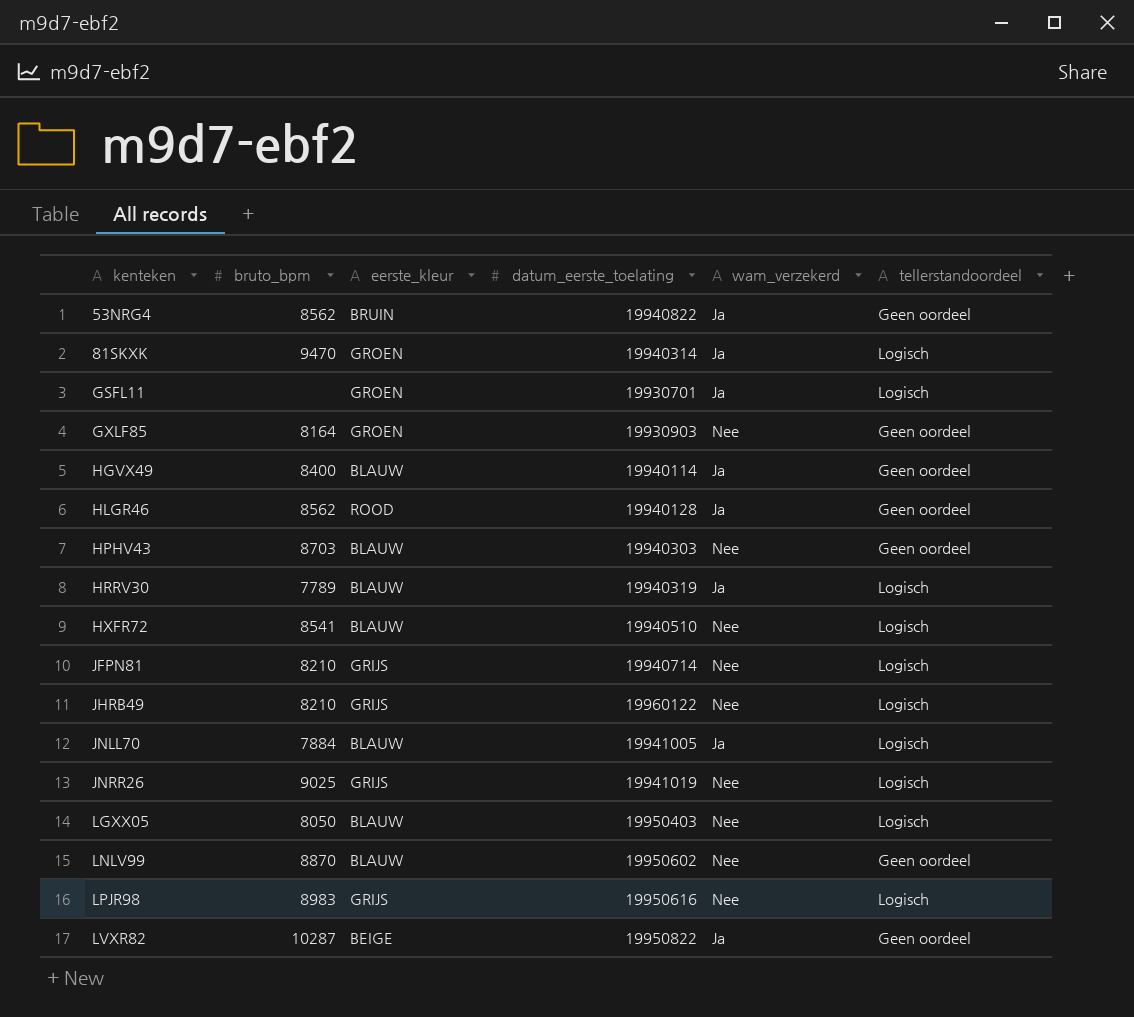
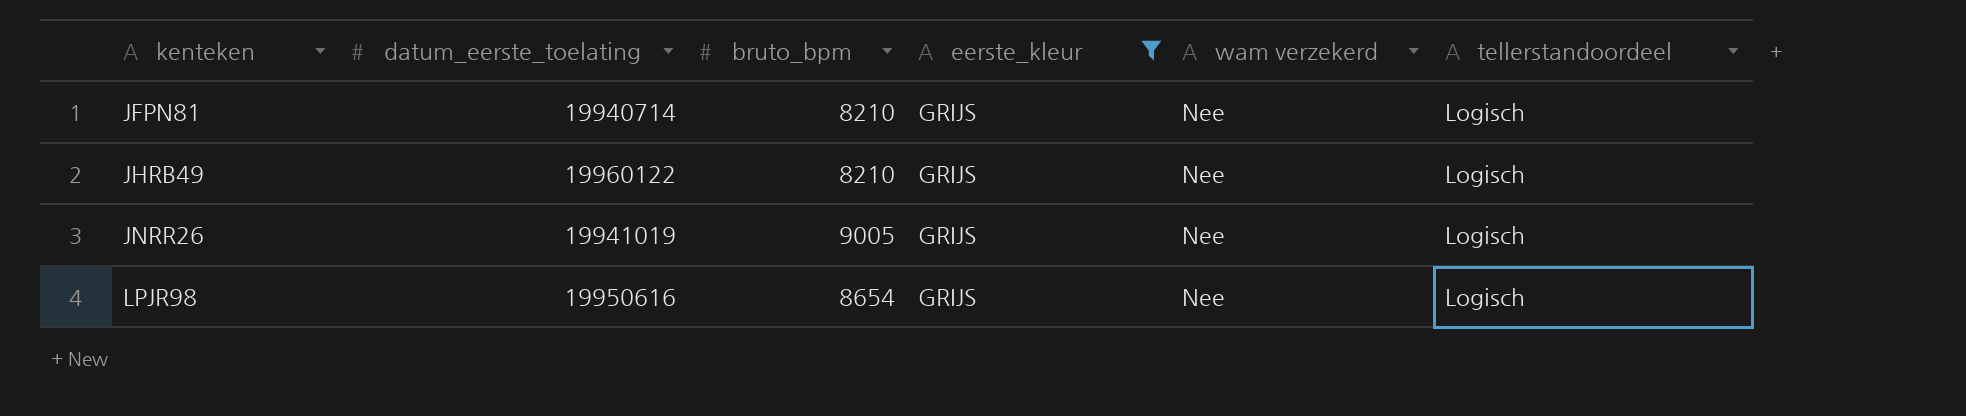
filter: none -> eerste_kleur = GRIJS
column datum_eerste_toelating | position: 4 -> 2
column name: wam_verzekerd -> wam verzekerd
JNRR26 | bruto_bpm: 9025 -> 9005
LPJR98 | bruto_bpm: 8983 -> 8654

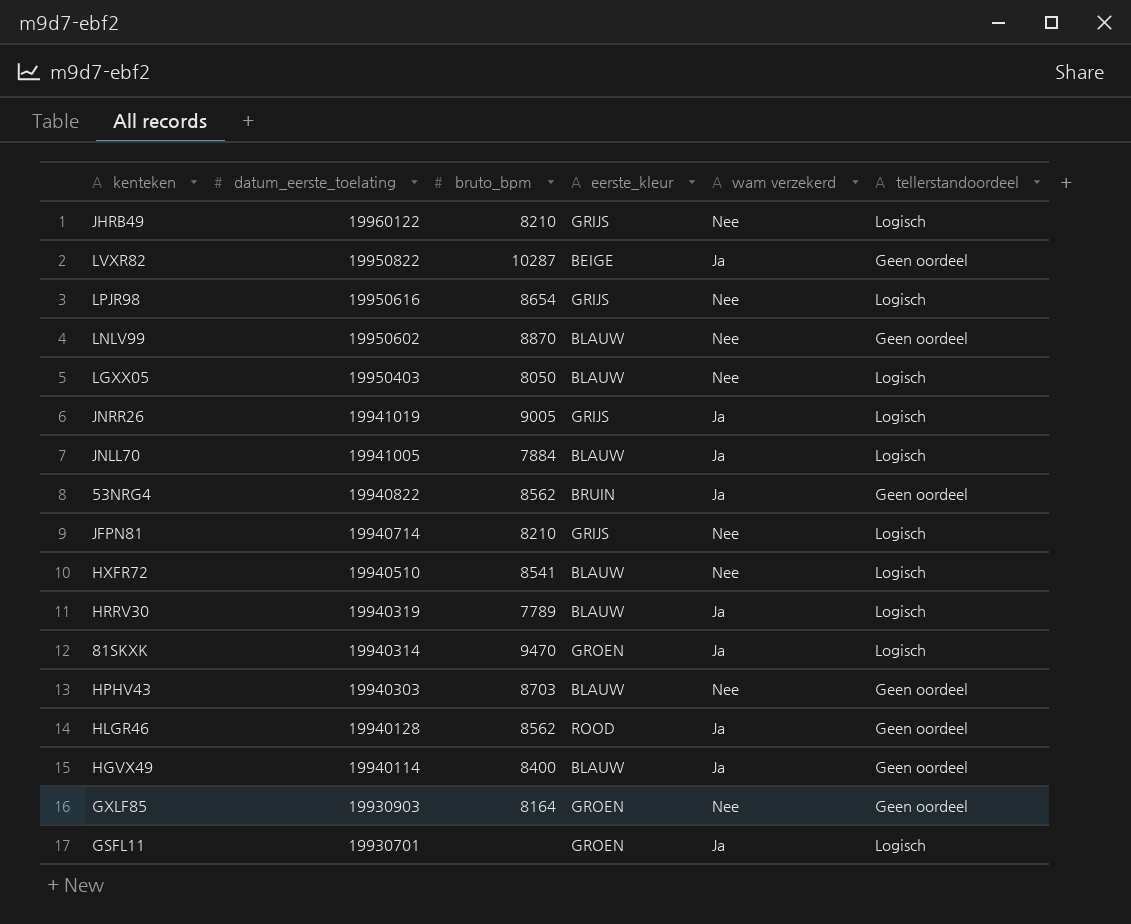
filter: eerste_kleur = GRIJS -> none
row order: kenteken ascending -> datum_eerste_toelating descending
JNRR26 | wam verzekerd: Nee -> Ja

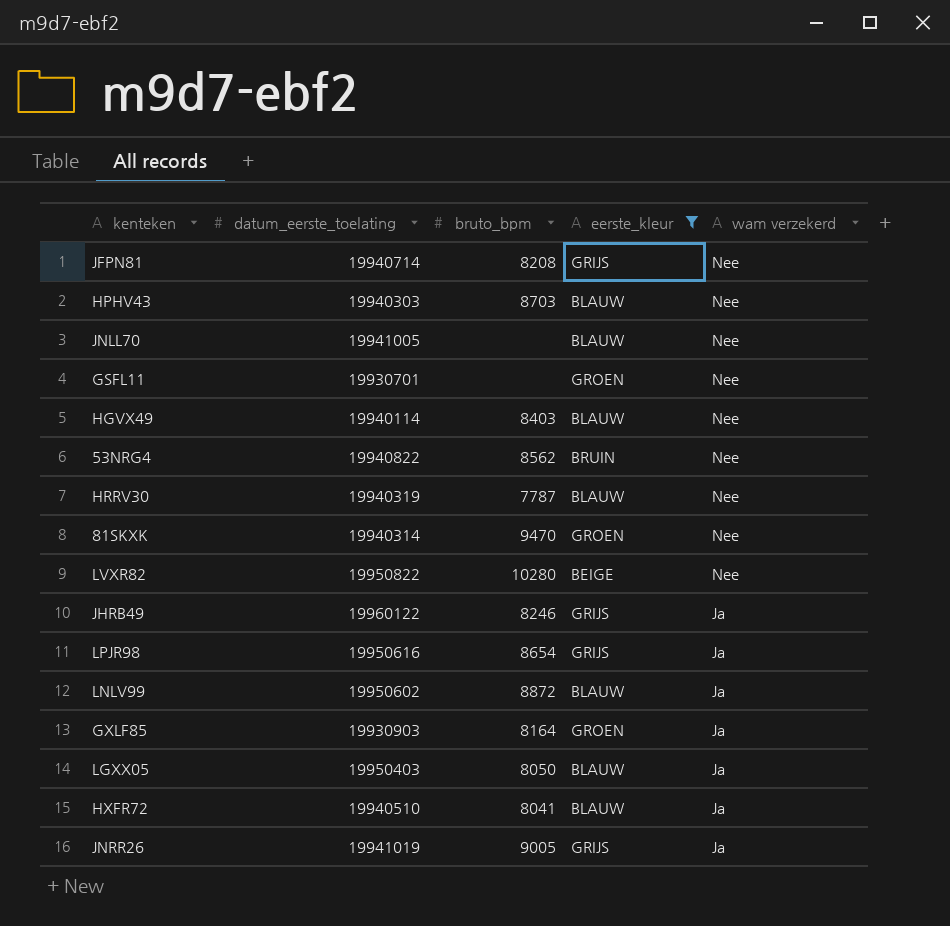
filter: none -> eerste_kleur != ROOD
row order: datum_eerste_toelating descending -> wam verzekerd descending
column tellerstandoordeel | position: 6 -> none
JFPN81 | bruto_bpm: 8210 -> 8208
JNLL70 | bruto_bpm: 7884 -> none
JNLL70 | wam verzekerd: Ja -> Nee
GSFL11 | wam verzekerd: Ja -> Nee
HGVX49 | bruto_bpm: 8400 -> 8403
HGVX49 | wam verzekerd: Ja -> Nee
53NRG4 | wam verzekerd: Ja -> Nee
HRRV30 | bruto_bpm: 7789 -> 7787
HRRV30 | wam verzekerd: Ja -> Nee
81SKXK | wam verzekerd: Ja -> Nee
LVXR82 | bruto_bpm: 10287 -> 10280
LVXR82 | wam verzekerd: Ja -> Nee
JHRB49 | bruto_bpm: 8210 -> 8246
JHRB49 | wam verzekerd: Nee -> Ja
LPJR98 | wam verzekerd: Nee -> Ja
LNLV99 | bruto_bpm: 8870 -> 8872
LNLV99 | wam verzekerd: Nee -> Ja
GXLF85 | wam verzekerd: Nee -> Ja
LGXX05 | wam verzekerd: Nee -> Ja
HXFR72 | bruto_bpm: 8541 -> 8041
HXFR72 | wam verzekerd: Nee -> Ja

